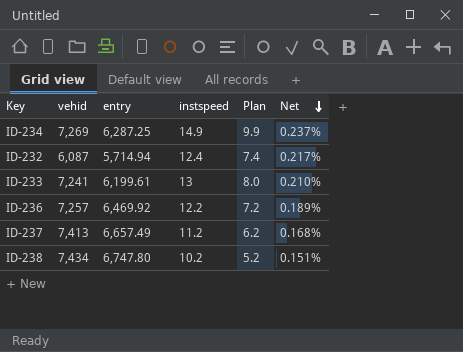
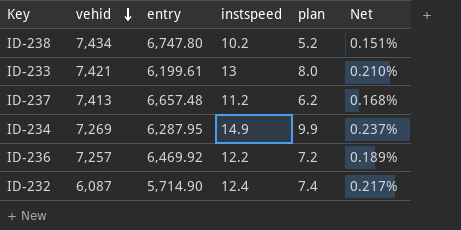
row order: Net descending -> vehid descending
column name: Plan -> plan
ID-233 | vehid: 7,241 -> 7,421
ID-237 | entry: 6,657.49 -> 6,657.48
ID-234 | entry: 6,287.25 -> 6,287.95
ID-232 | entry: 5,714.94 -> 5,714.90

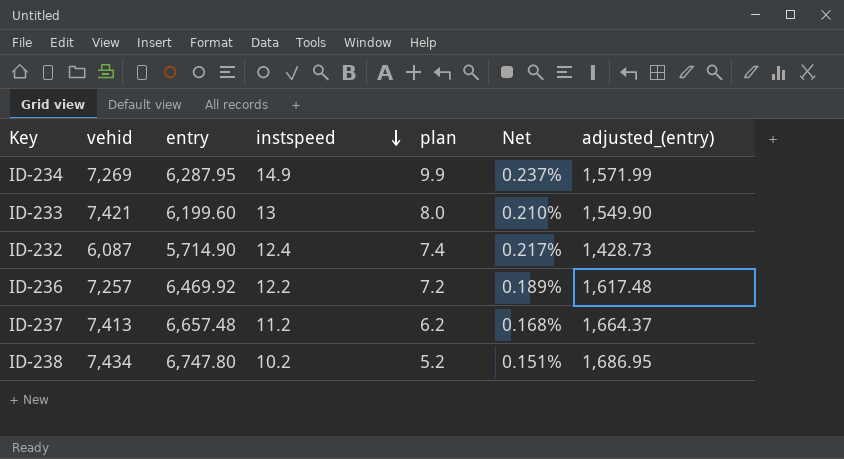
row order: vehid descending -> instspeed descending
column adjusted_(entry) | formula: none -> [entry] * 0.25
ID-233 | entry: 6,199.61 -> 6,199.60

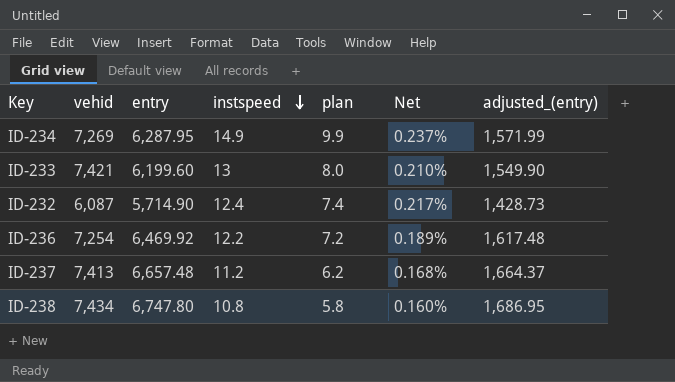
ID-236 | vehid: 7,257 -> 7,254
ID-238 | instspeed: 10.2 -> 10.8
ID-238 | plan: 5.2 -> 5.8
ID-238 | Net: 0.151% -> 0.160%

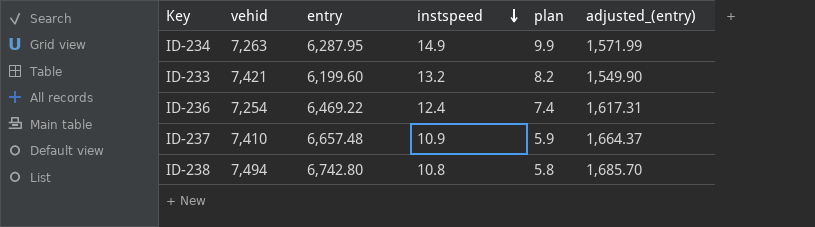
column Net | formula: [instspeed] / [entry] -> none
row ID-232: 6,087 | 5,714.90 | 12.4 | 7.4 | 0.217% | 1,428.73 -> none
ID-234 | vehid: 7,269 -> 7,263
ID-233 | instspeed: 13 -> 13.2
ID-233 | plan: 8.0 -> 8.2
ID-236 | entry: 6,469.92 -> 6,469.22
ID-236 | instspeed: 12.2 -> 12.4
ID-236 | plan: 7.2 -> 7.4
ID-236 | adjusted_(entry): 1,617.48 -> 1,617.31
ID-237 | vehid: 7,413 -> 7,410
ID-237 | instspeed: 11.2 -> 10.9
ID-237 | plan: 6.2 -> 5.9
ID-238 | vehid: 7,434 -> 7,494
ID-238 | entry: 6,747.80 -> 6,742.80
ID-238 | adjusted_(entry): 1,686.95 -> 1,685.70

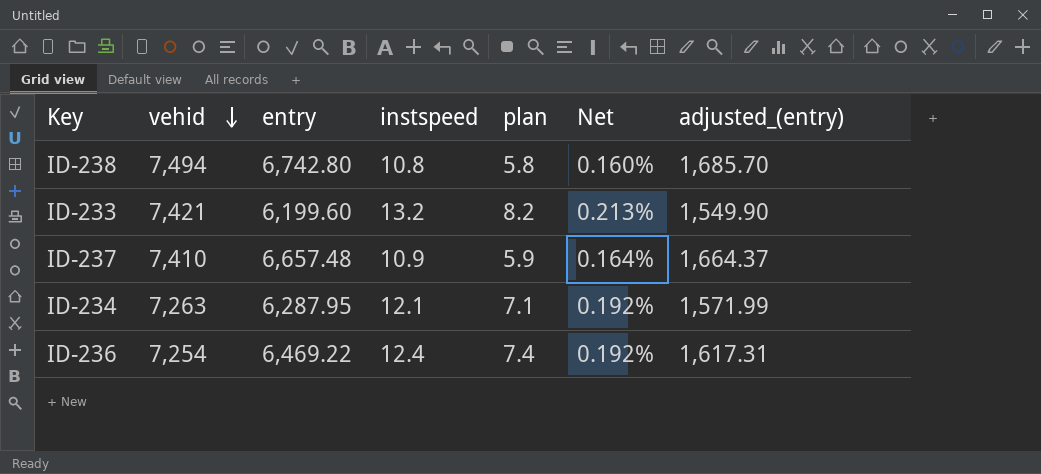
row order: instspeed descending -> vehid descending
column Net | formula: none -> [instspeed] / [entry]
ID-234 | instspeed: 14.9 -> 12.1
ID-234 | plan: 9.9 -> 7.1

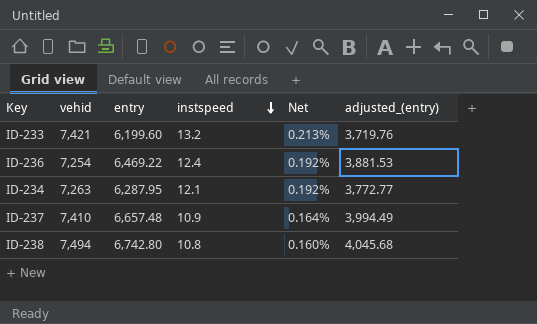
row order: vehid descending -> instspeed descending
column plan | formula: [instspeed] - 5 -> none
column adjusted_(entry) | formula: [entry] * 0.25 -> [entry] * 0.6

